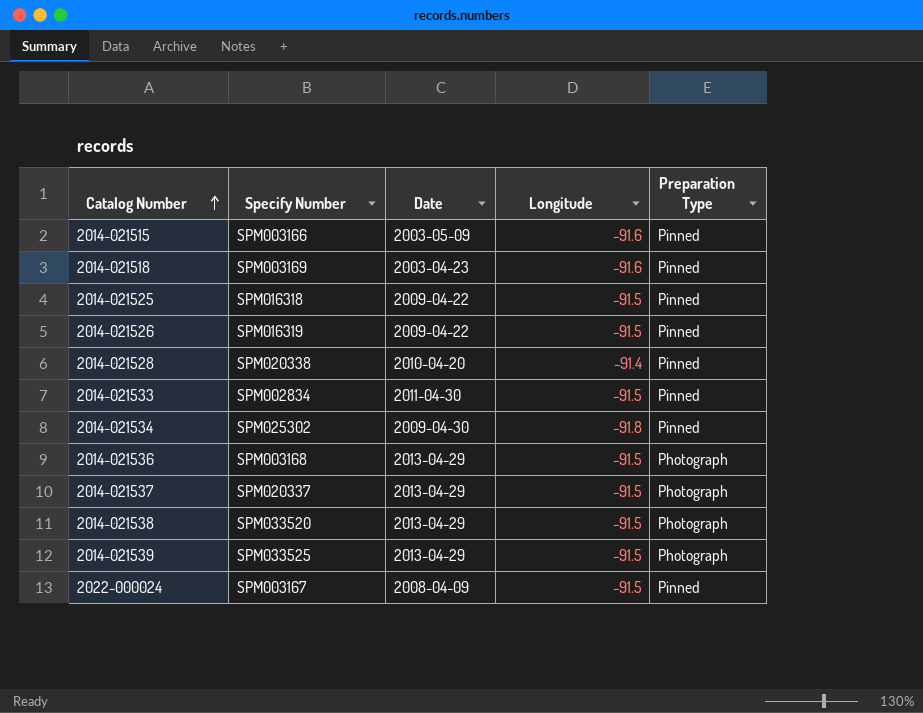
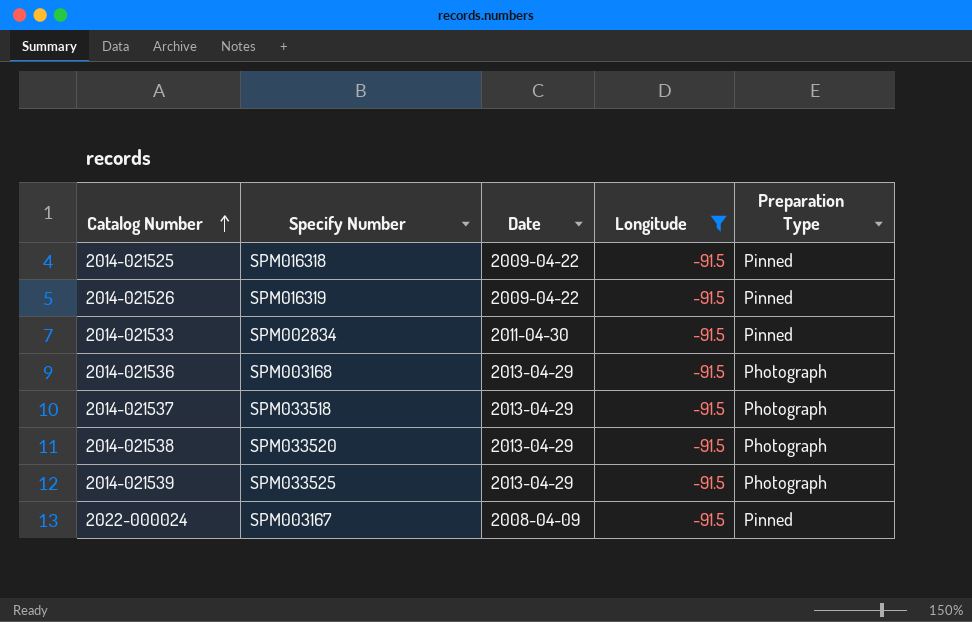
filter: none -> Longitude = -91.5
2014-021537 | Specify Number: SPM020337 -> SPM033518

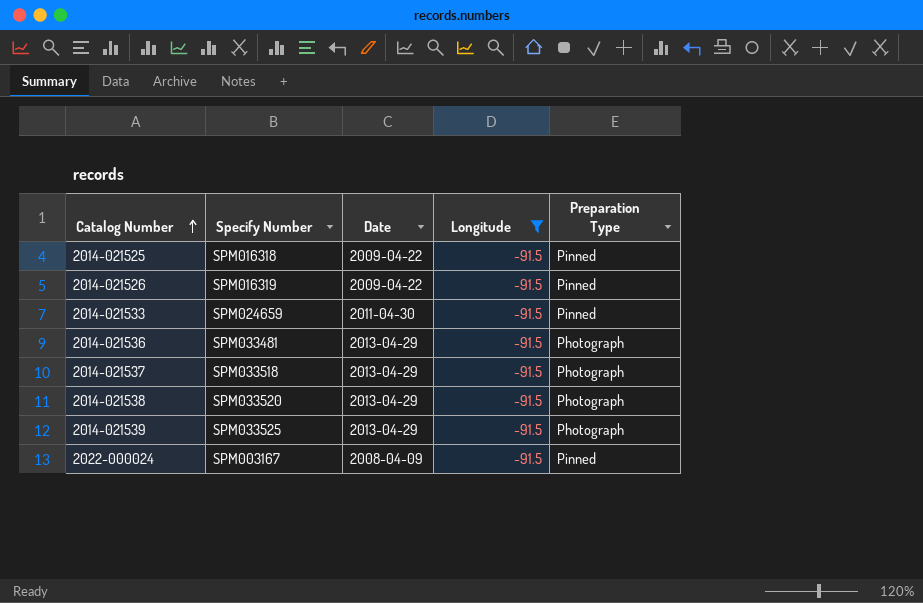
2014-021533 | Specify Number: SPM002834 -> SPM024659
2014-021536 | Specify Number: SPM003168 -> SPM033481

